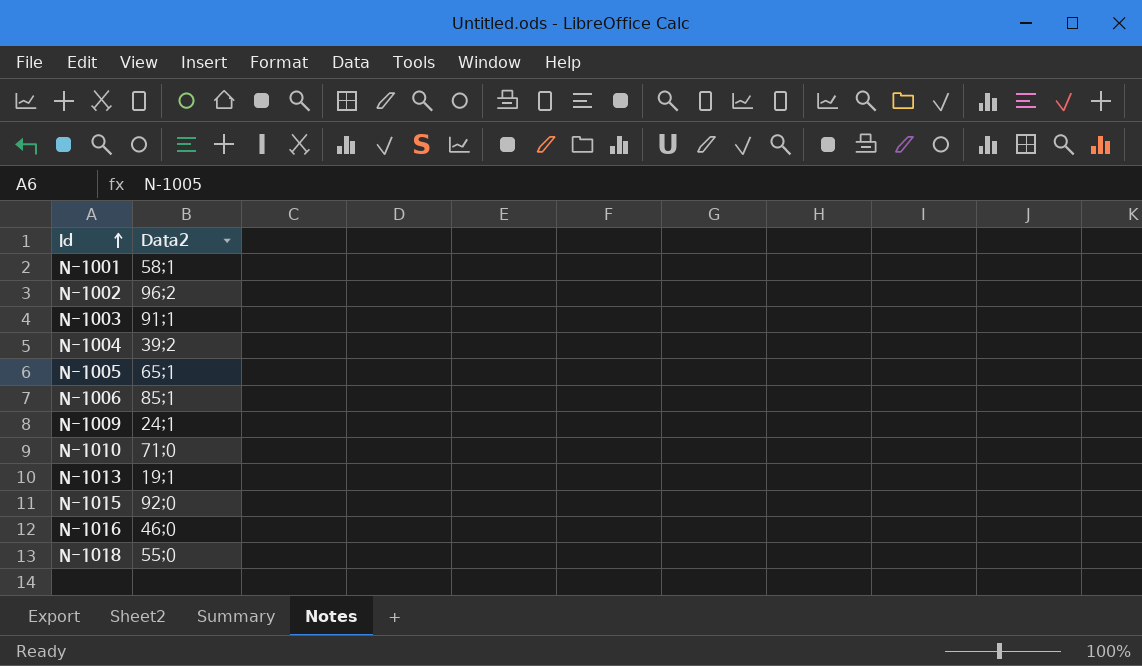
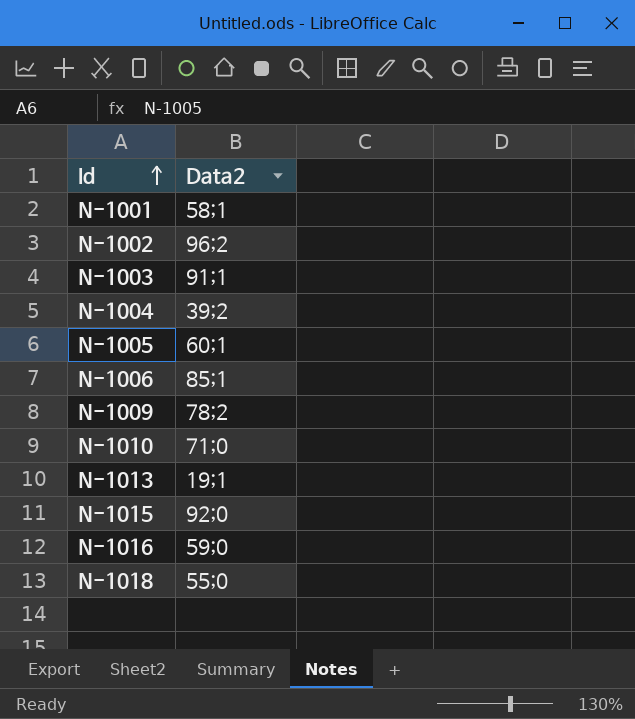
N-1005 | Data2: 65;1 -> 60;1
N-1009 | Data2: 24;1 -> 78;2
N-1016 | Data2: 46;0 -> 59;0

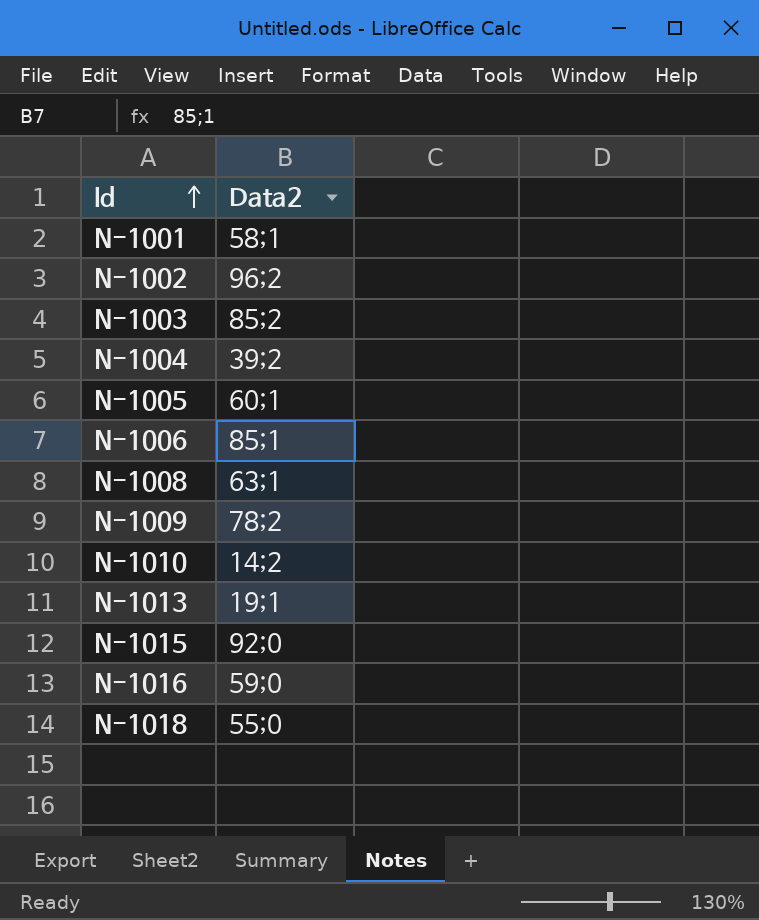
N-1003 | Data2: 91;1 -> 85;2
row N-1008: none -> 63;1
N-1010 | Data2: 71;0 -> 14;2

